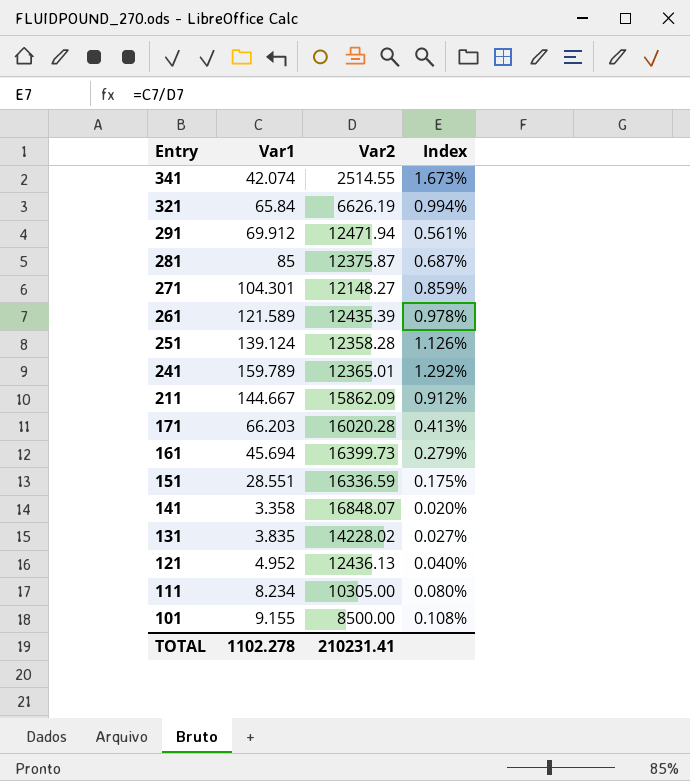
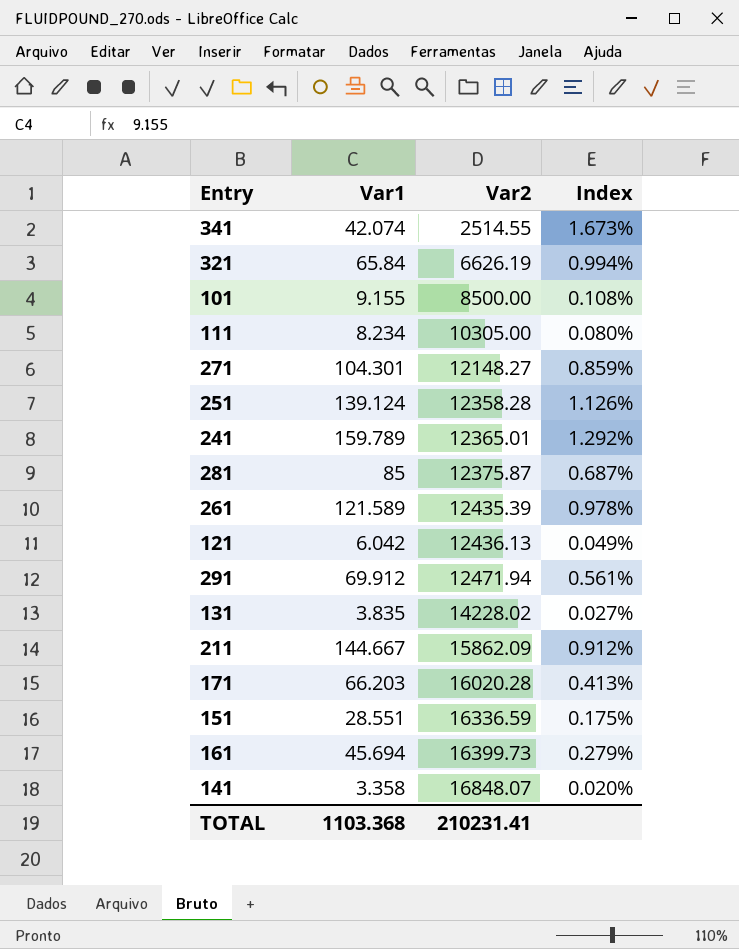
row order: Entry descending -> Var2 ascending
121 | Var1: 4.952 -> 6.042
121 | Index: 0.040% -> 0.049%
TOTAL | Var1: 1102.278 -> 1103.368

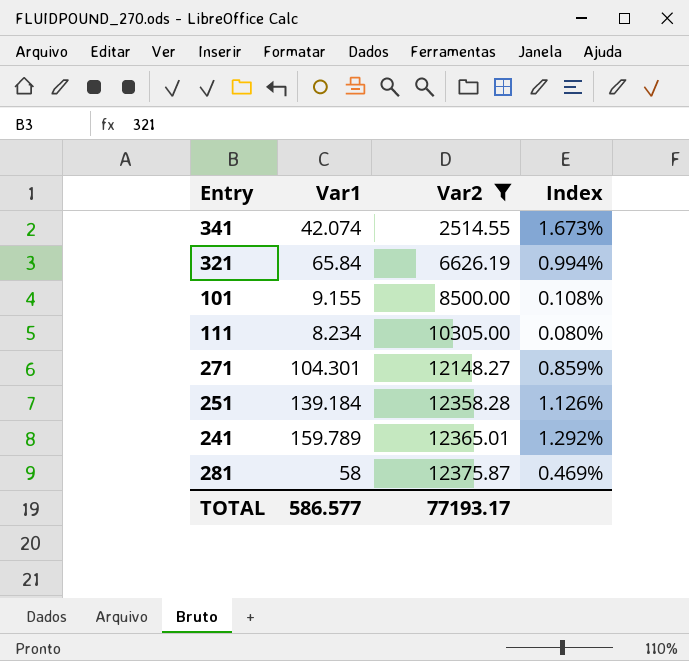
filter: none -> Var2 <= 12375.87
251 | Var1: 139.124 -> 139.184
281 | Var1: 85 -> 58
281 | Index: 0.687% -> 0.469%
TOTAL | Var1: 1103.368 -> 586.577
TOTAL | Var2: 210231.41 -> 77193.17

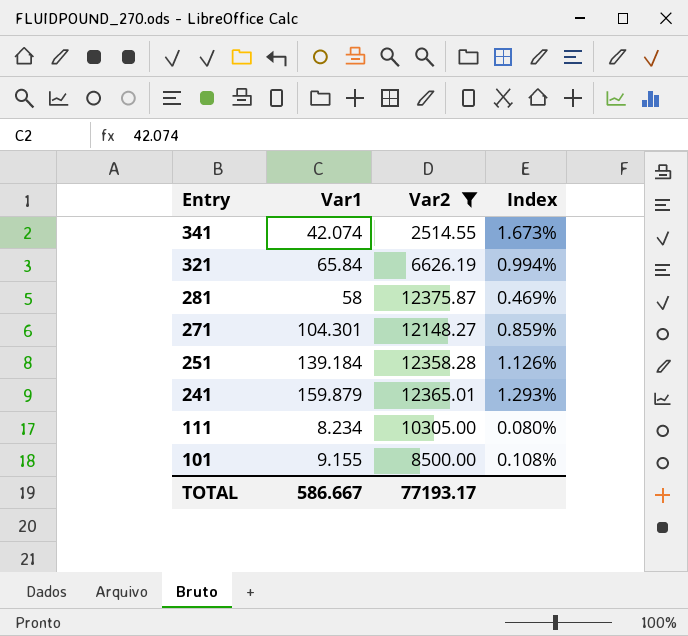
row order: Var2 ascending -> Entry descending
241 | Var1: 159.789 -> 159.879
241 | Index: 1.292% -> 1.293%
TOTAL | Var1: 586.577 -> 586.667

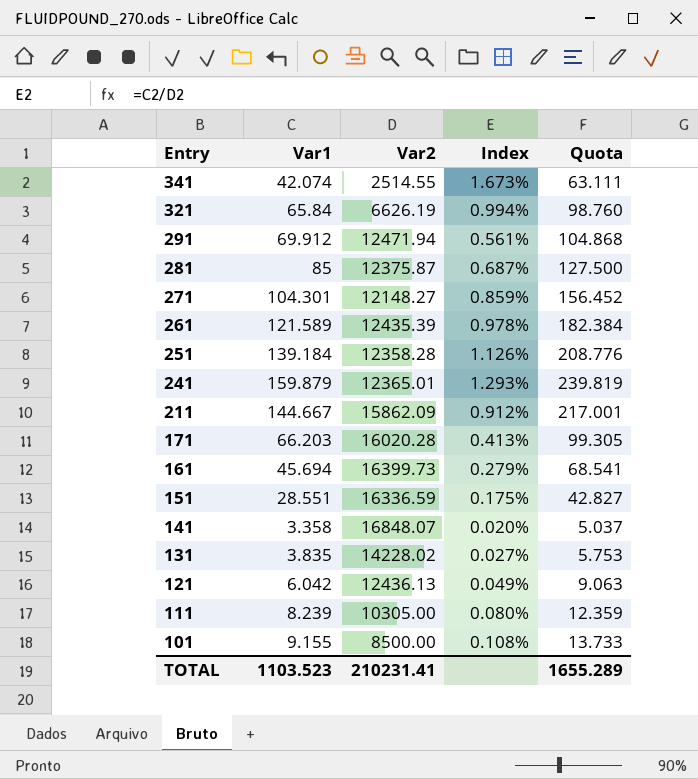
filter: Var2 <= 12375.87 -> none
column Quota | formula: none -> [Var1] * 1.5
281 | Var1: 58 -> 85
281 | Index: 0.469% -> 0.687%
111 | Var1: 8.234 -> 8.239
TOTAL | Var1: 586.667 -> 1103.523
TOTAL | Var2: 77193.17 -> 210231.41

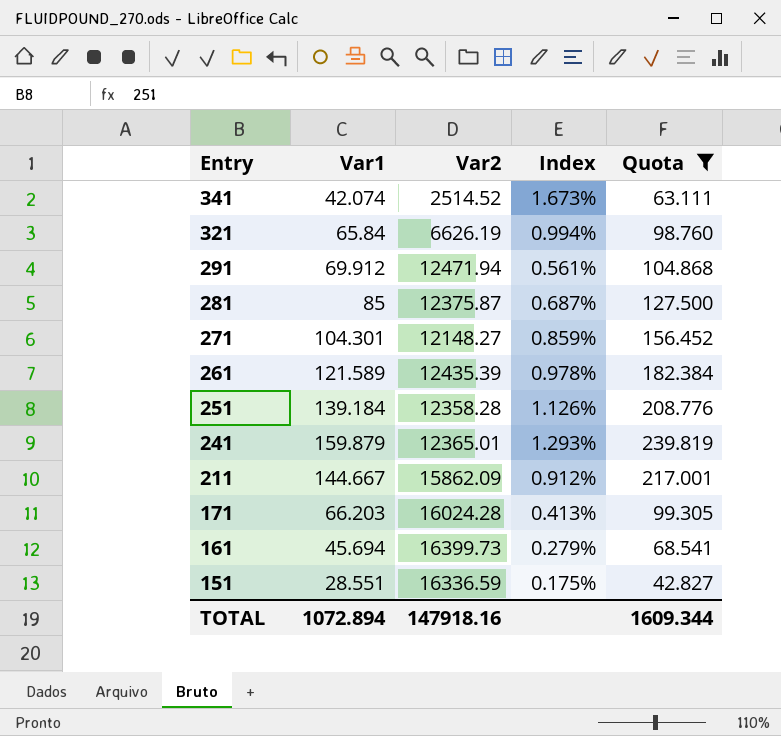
filter: none -> Quota >= 42.827
341 | Var2: 2514.55 -> 2514.52
171 | Var2: 16020.28 -> 16024.28
TOTAL | Var1: 1103.523 -> 1072.894
TOTAL | Var2: 210231.41 -> 147918.16
TOTAL | Quota: 1655.289 -> 1609.344

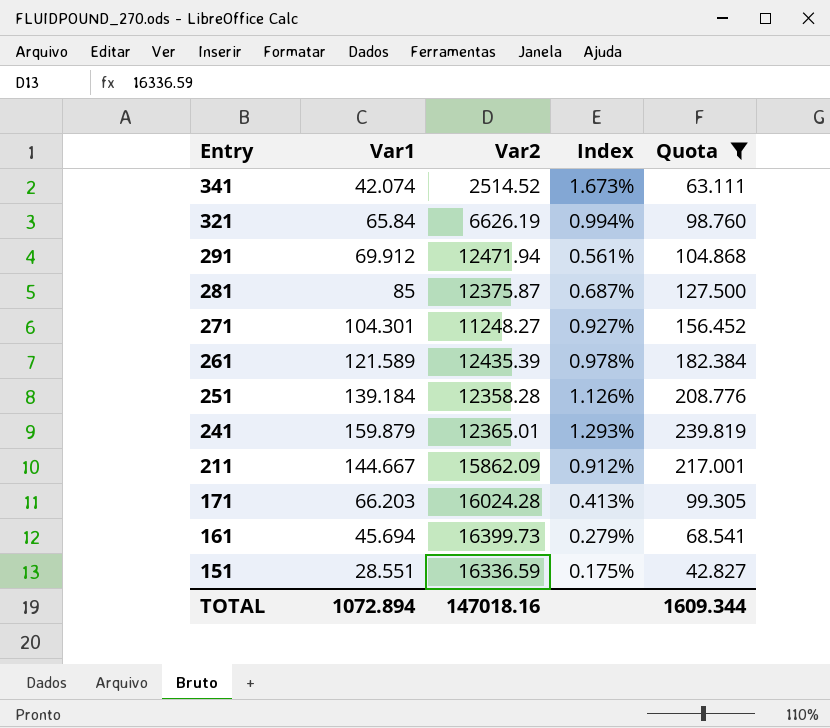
271 | Var2: 12148.27 -> 11248.27
271 | Index: 0.859% -> 0.927%
TOTAL | Var2: 147918.16 -> 147018.16

